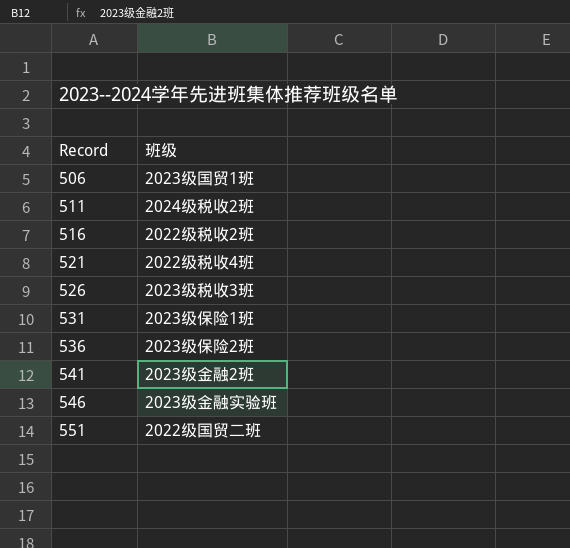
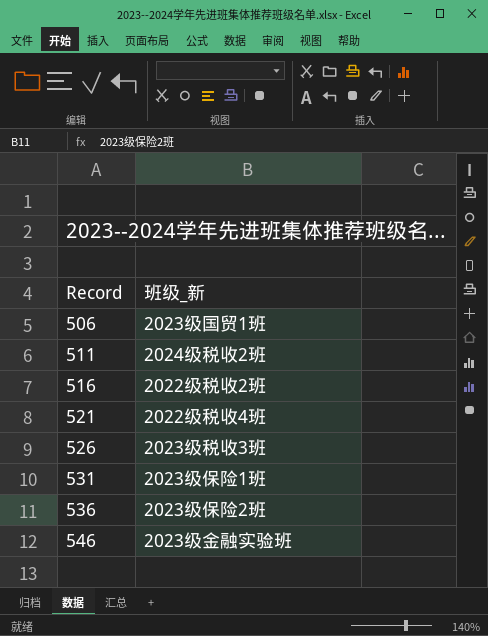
column name: 班级 -> 班级_新
row 541: 2023级金融2班 -> none
row 551: 2022级国贸二班 -> none

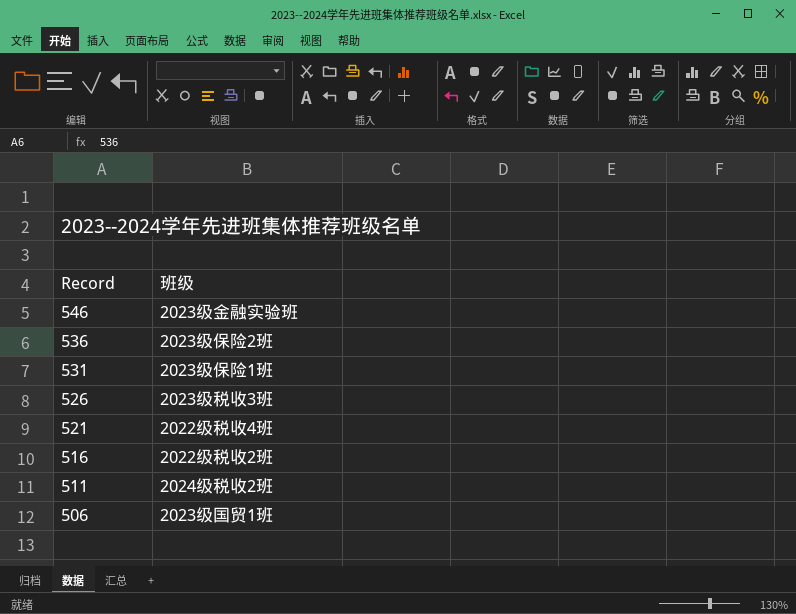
row order: Record ascending -> Record descending
column name: 班级_新 -> 班级

